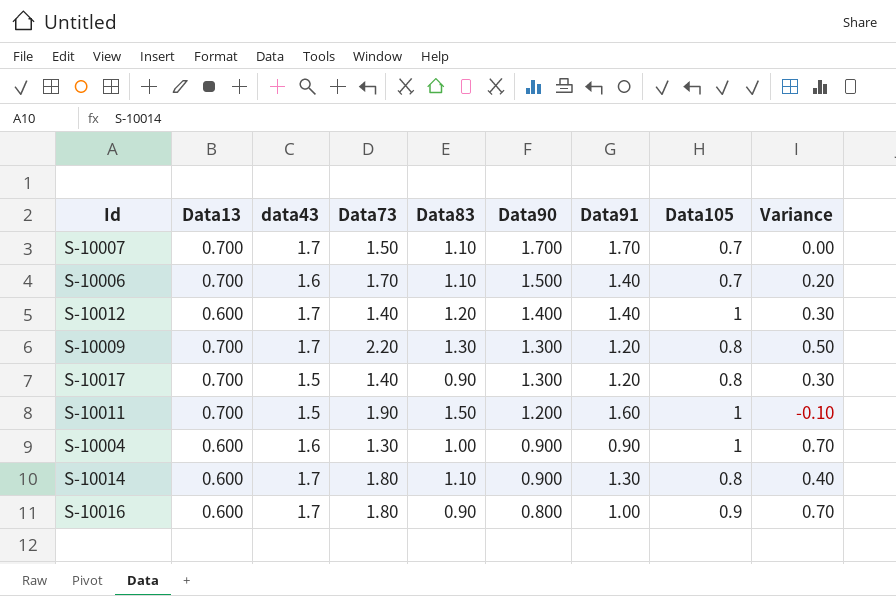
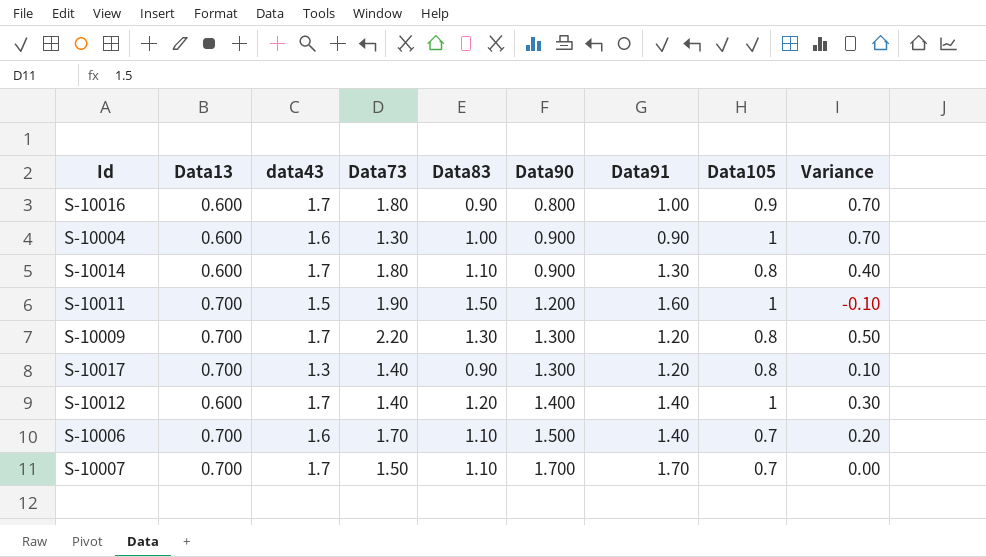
row order: Data90 descending -> Data90 ascending
S-10017 | data43: 1.5 -> 1.3
S-10017 | Variance: 0.30 -> 0.10

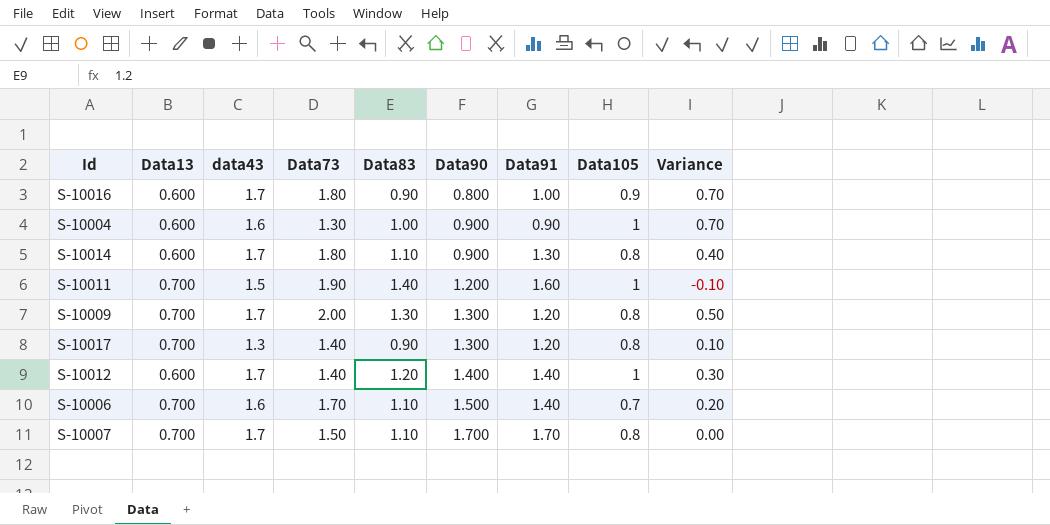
S-10011 | Data83: 1.50 -> 1.40
S-10009 | Data73: 2.20 -> 2.00
S-10007 | Data105: 0.7 -> 0.8

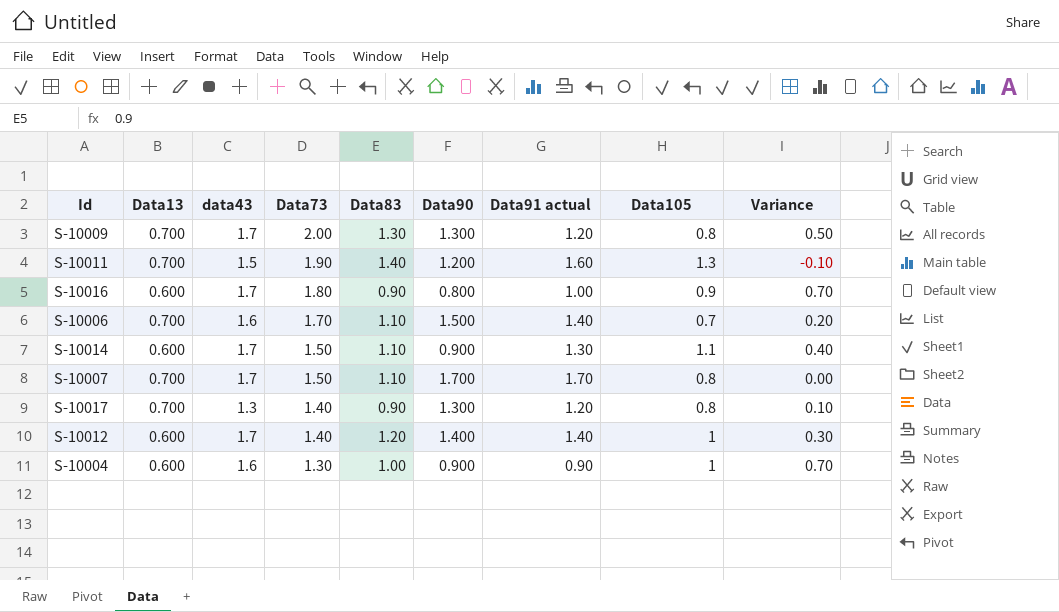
row order: Data90 ascending -> Data73 descending
column name: Data91 -> Data91 actual
S-10011 | Data105: 1 -> 1.3
S-10014 | Data73: 1.80 -> 1.50
S-10014 | Data105: 0.8 -> 1.1

